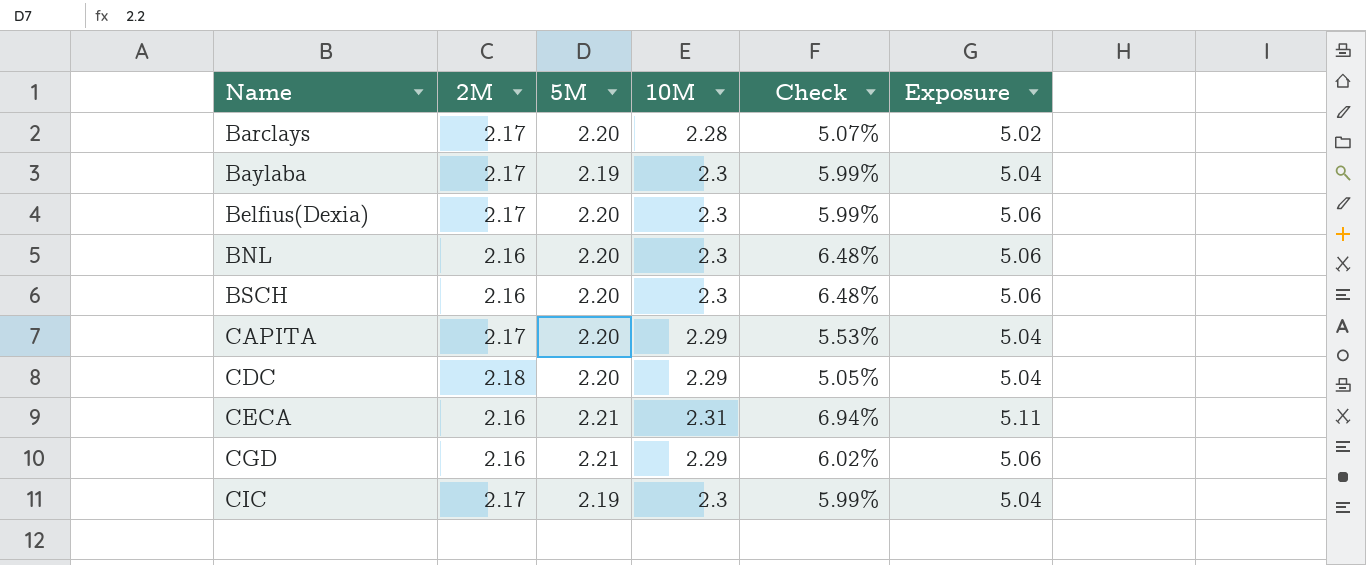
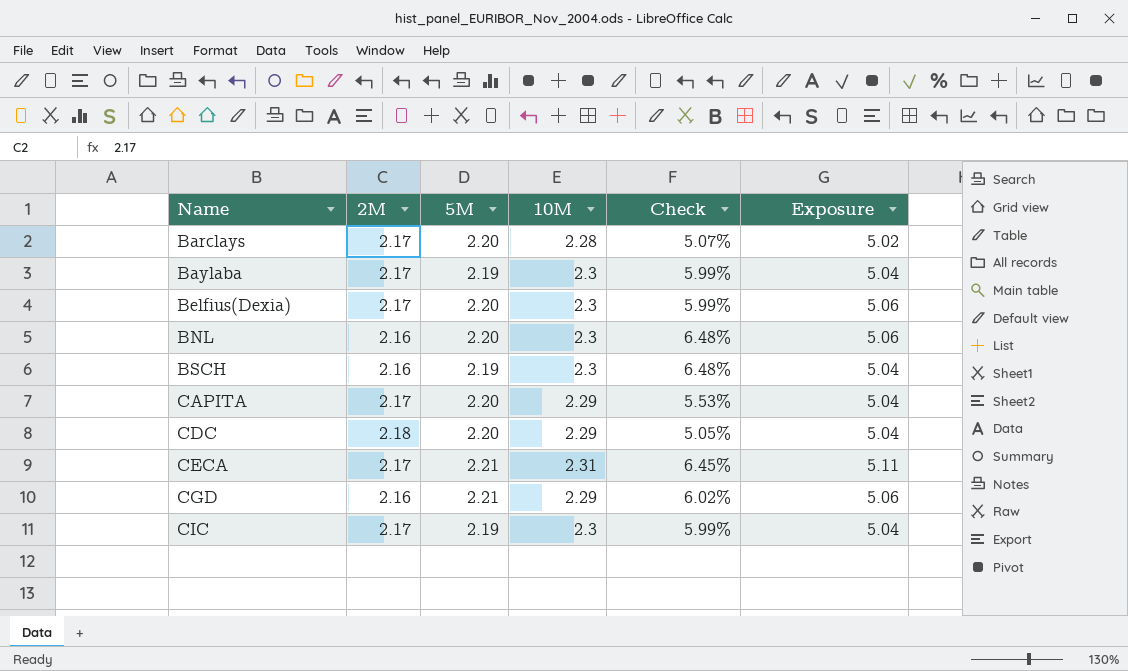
BSCH | 5M: 2.20 -> 2.19
BSCH | Exposure: 5.06 -> 5.04
CECA | 2M: 2.16 -> 2.17
CECA | Check: 6.94% -> 6.45%

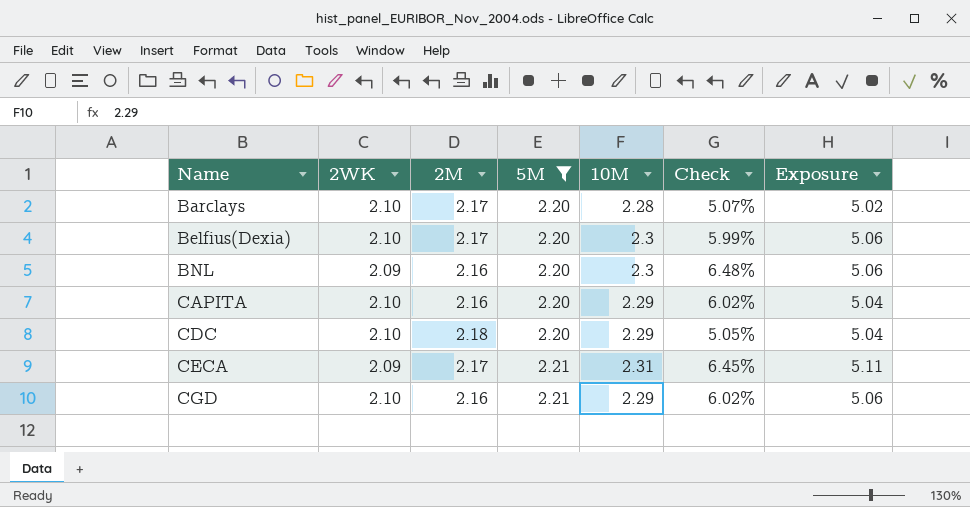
filter: none -> 5M != 2.19
column 2WK | position: none -> 2
CAPITA | 2M: 2.17 -> 2.16
CAPITA | Check: 5.53% -> 6.02%

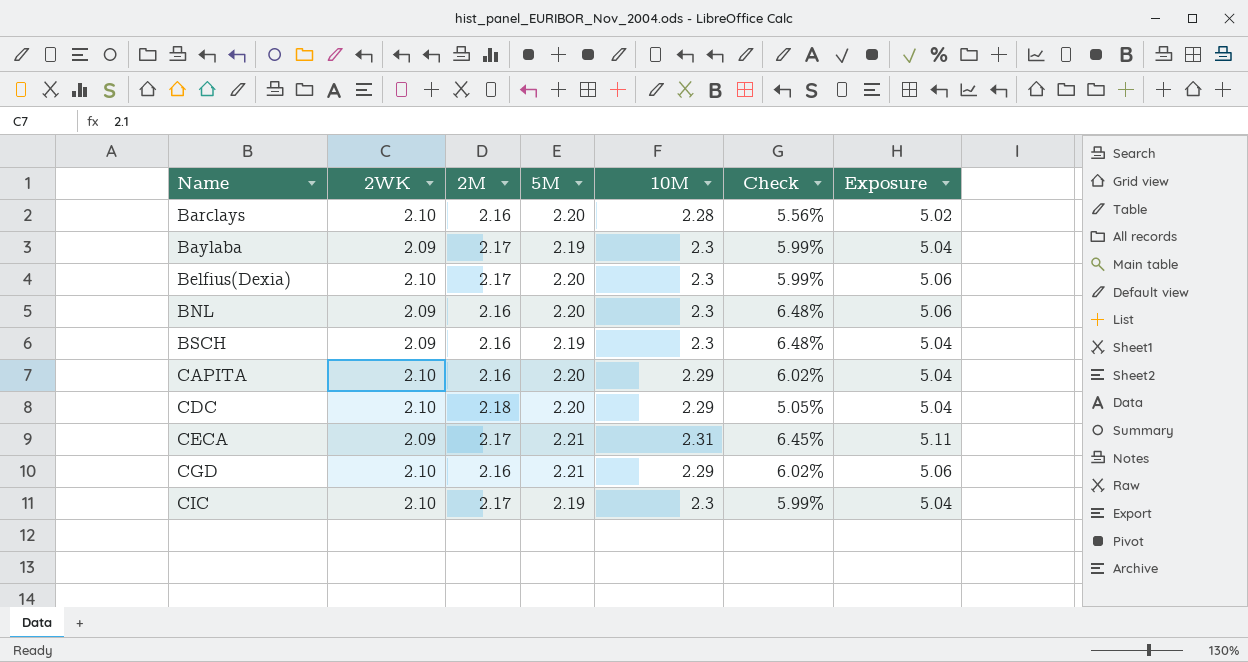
filter: 5M != 2.19 -> none
Barclays | 2M: 2.17 -> 2.16
Barclays | Check: 5.07% -> 5.56%

